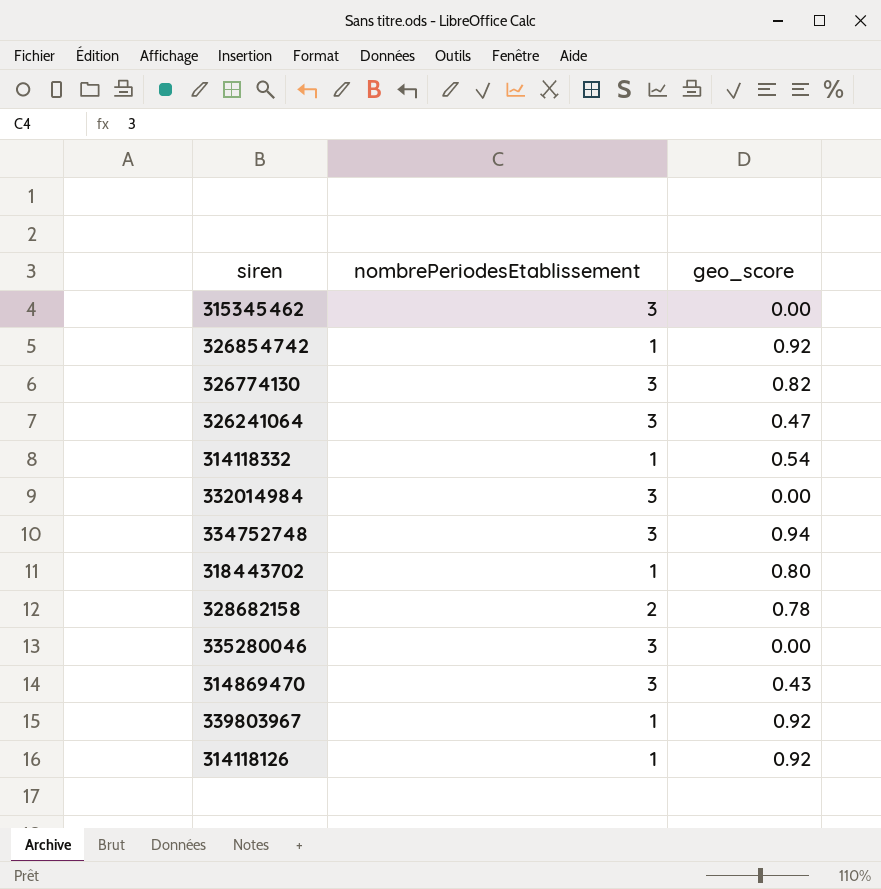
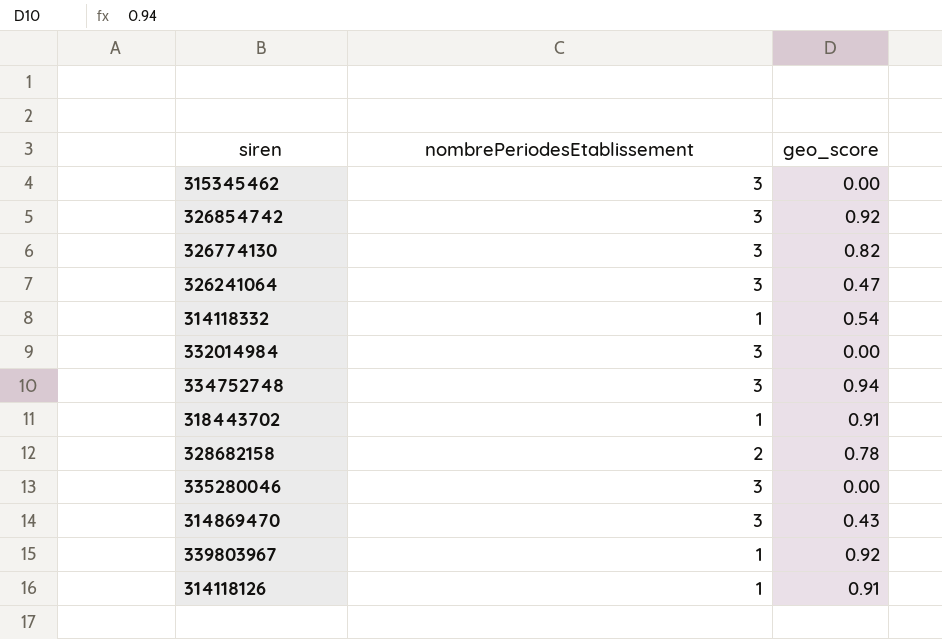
326854742 | nombrePeriodesEtablissement: 1 -> 3
318443702 | geo_score: 0.80 -> 0.91
314118126 | geo_score: 0.92 -> 0.91

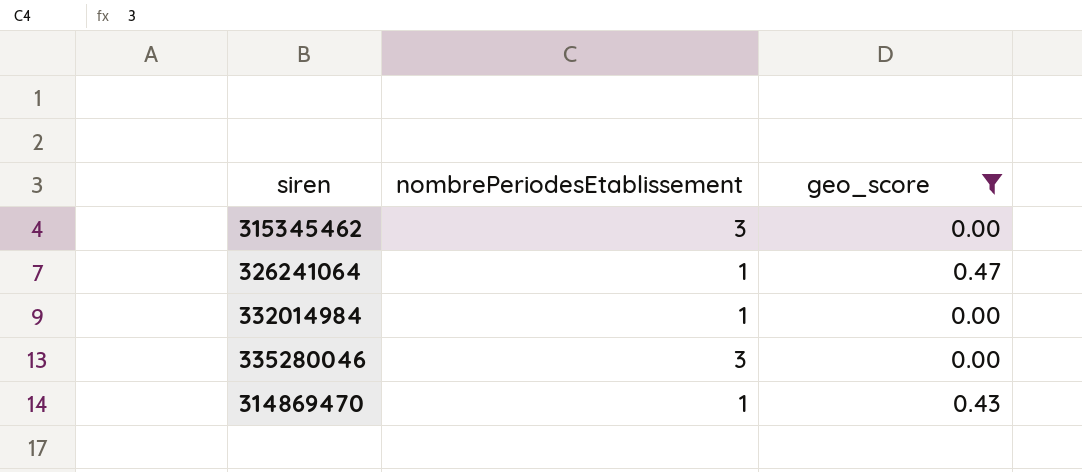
filter: none -> geo_score <= 0.47
326241064 | nombrePeriodesEtablissement: 3 -> 1
332014984 | nombrePeriodesEtablissement: 3 -> 1
314869470 | nombrePeriodesEtablissement: 3 -> 1

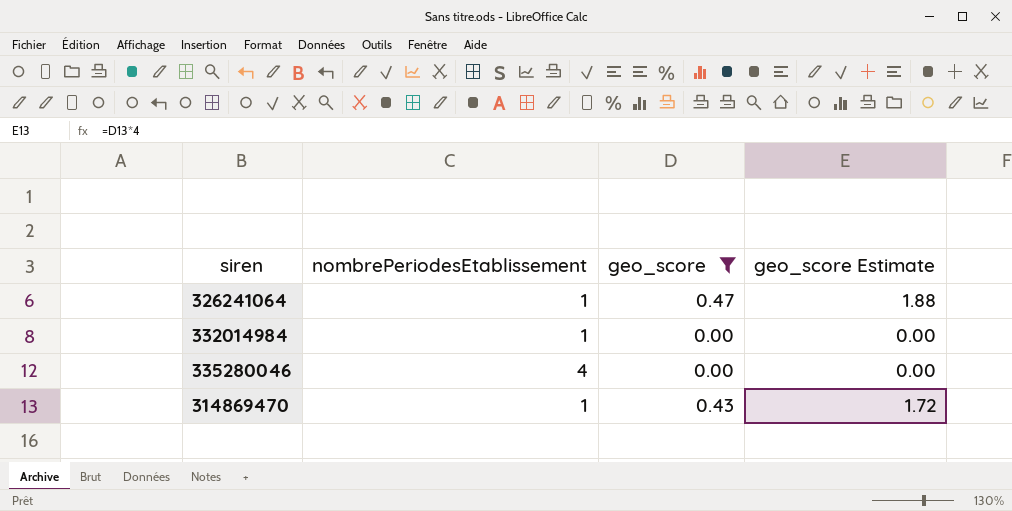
column geo_score Estimate | formula: none -> [geo_score] * 4
row 315345462: 3 | 0.00 -> none
335280046 | nombrePeriodesEtablissement: 3 -> 4

